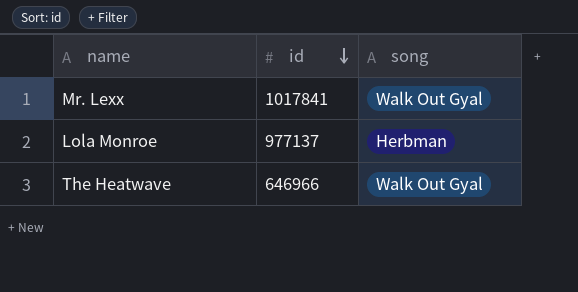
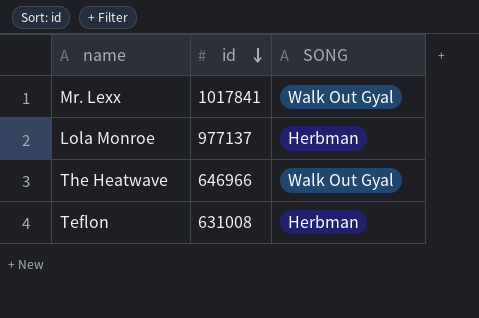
column name: song -> SONG
row Teflon: none -> 631008 | Herbman

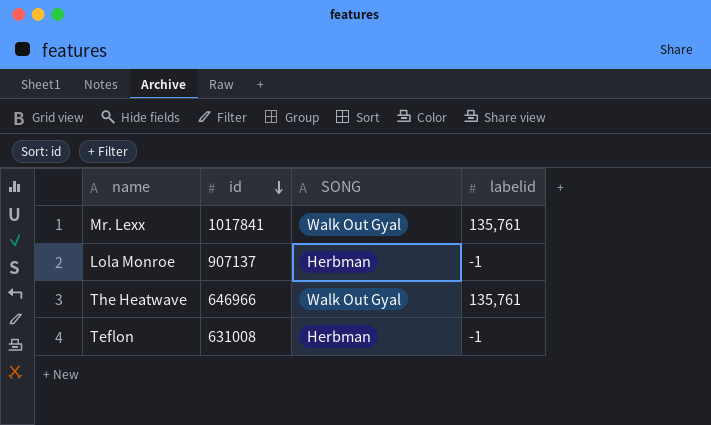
column labelid | position: none -> 4
Lola Monroe | id: 977137 -> 907137

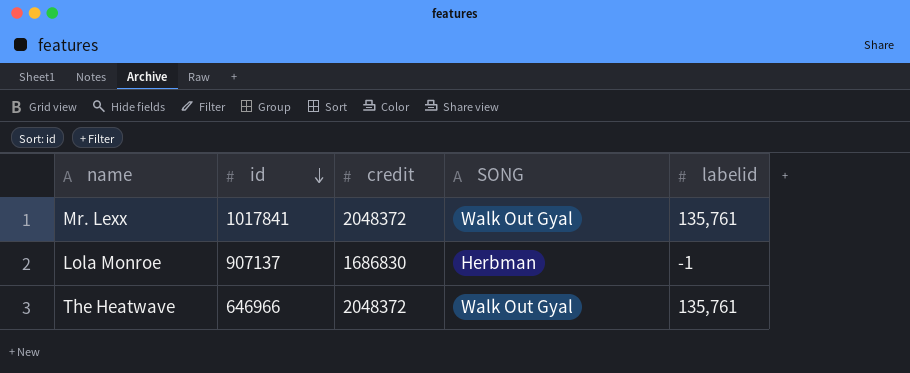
column credit | position: none -> 3
row Teflon: 631008 | Herbman | -1 -> none

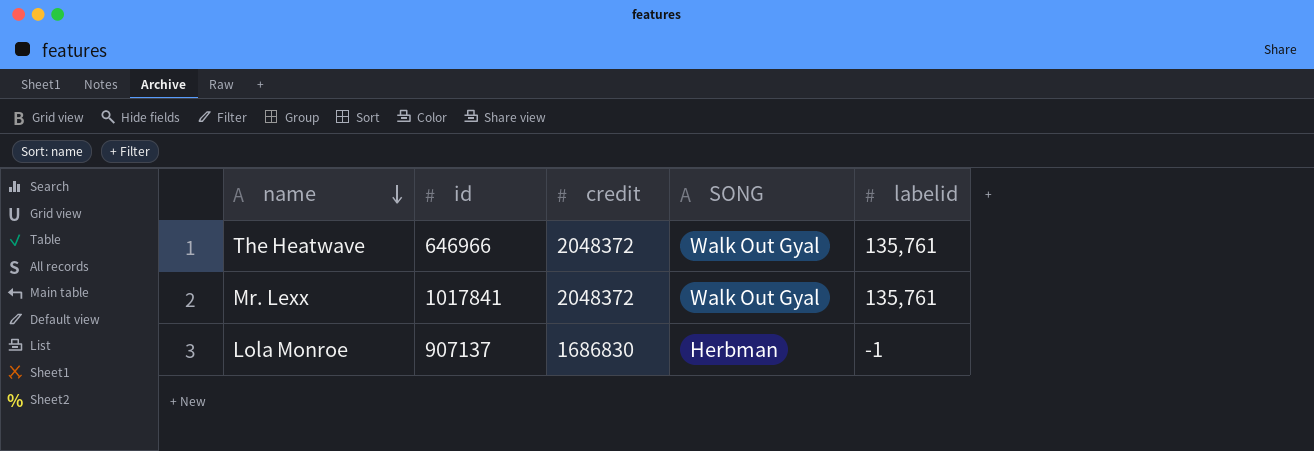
row order: id descending -> name descending

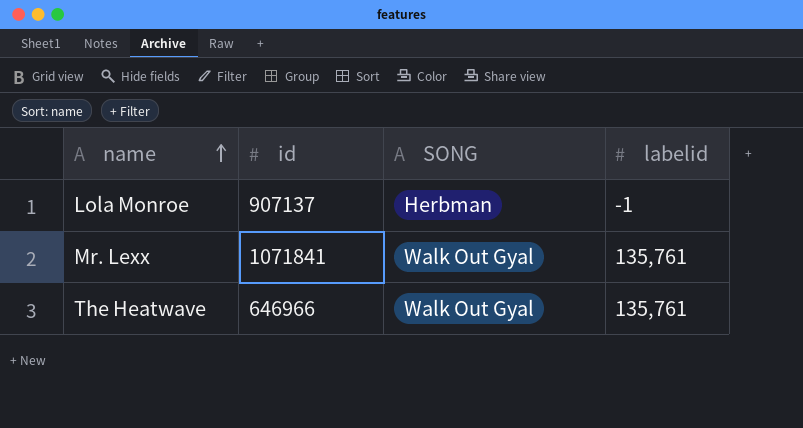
row order: name descending -> name ascending
column credit | position: 3 -> none
Mr. Lexx | id: 1017841 -> 1071841

